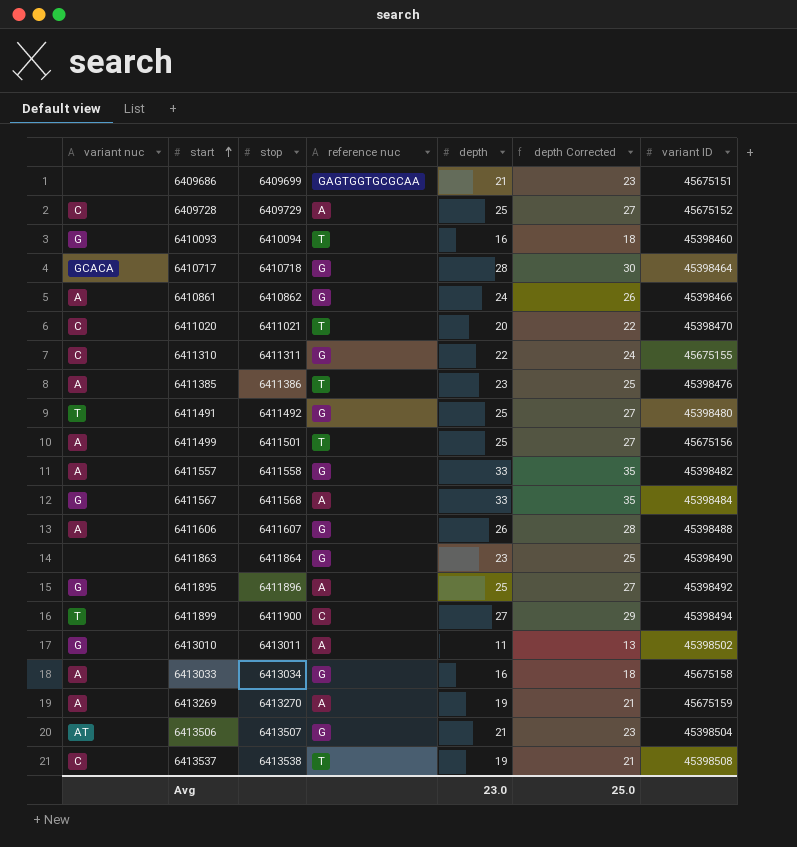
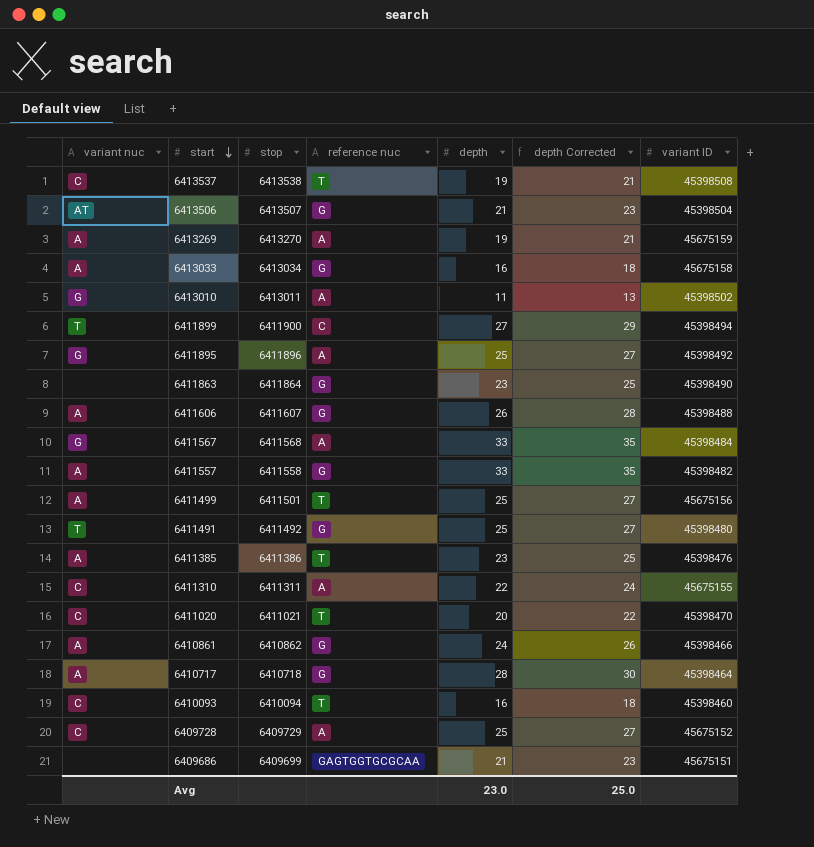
row order: start ascending -> start descending
6411310 | reference nuc: G -> A
6410717 | variant nuc: GCACA -> A
6410093 | variant nuc: G -> C

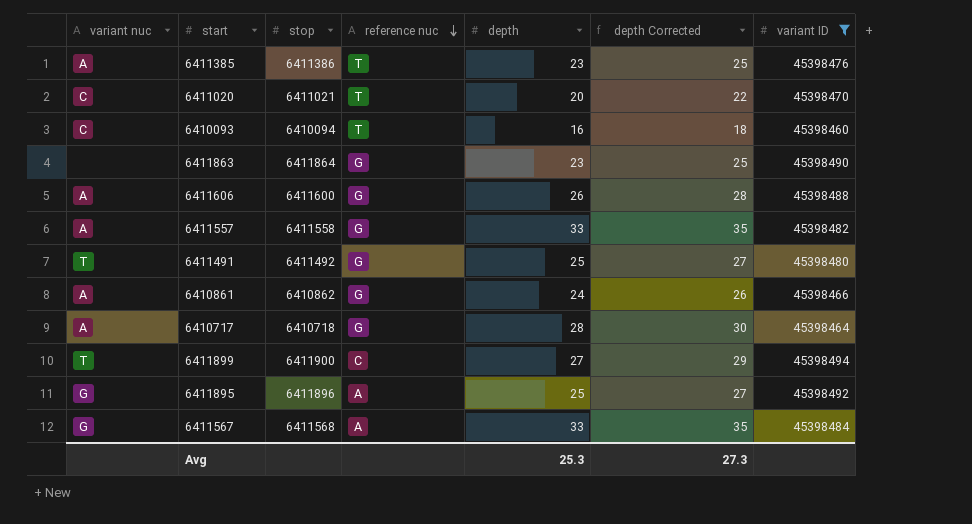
filter: none -> variant ID <= 45398494
row order: start descending -> reference nuc descending
6411606 | stop: 6411607 -> 6411600
Avg | depth: 23.0 -> 25.3
Avg | depth Corrected: 25.0 -> 27.3

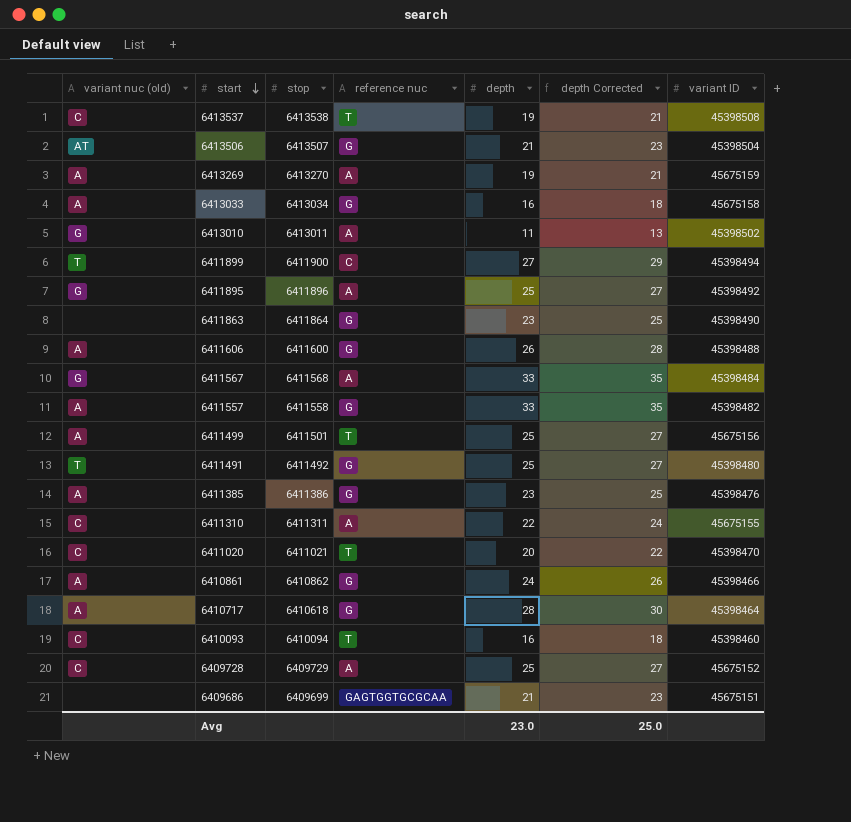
filter: variant ID <= 45398494 -> none
row order: reference nuc descending -> start descending
column name: variant nuc -> variant nuc (old)
6411385 | reference nuc: T -> G
6410717 | stop: 6410718 -> 6410618
Avg | depth: 25.3 -> 23.0
Avg | depth Corrected: 27.3 -> 25.0

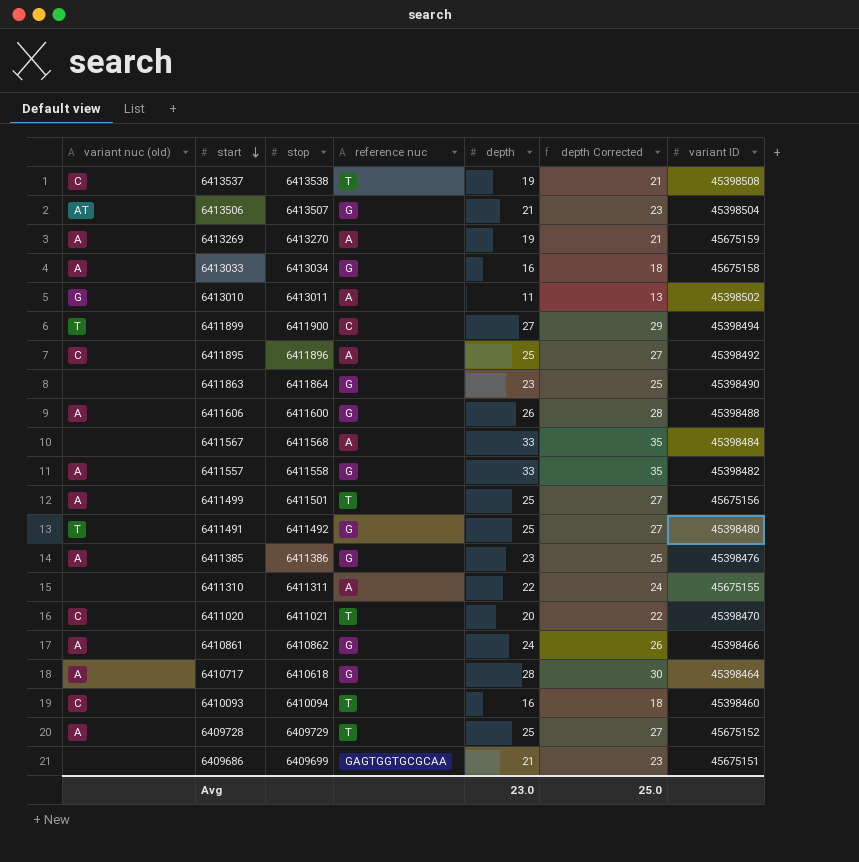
6411895 | variant nuc (old): G -> C
6411567 | variant nuc (old): G -> none
6411310 | variant nuc (old): C -> none
6409728 | variant nuc (old): C -> A
6409728 | reference nuc: A -> T

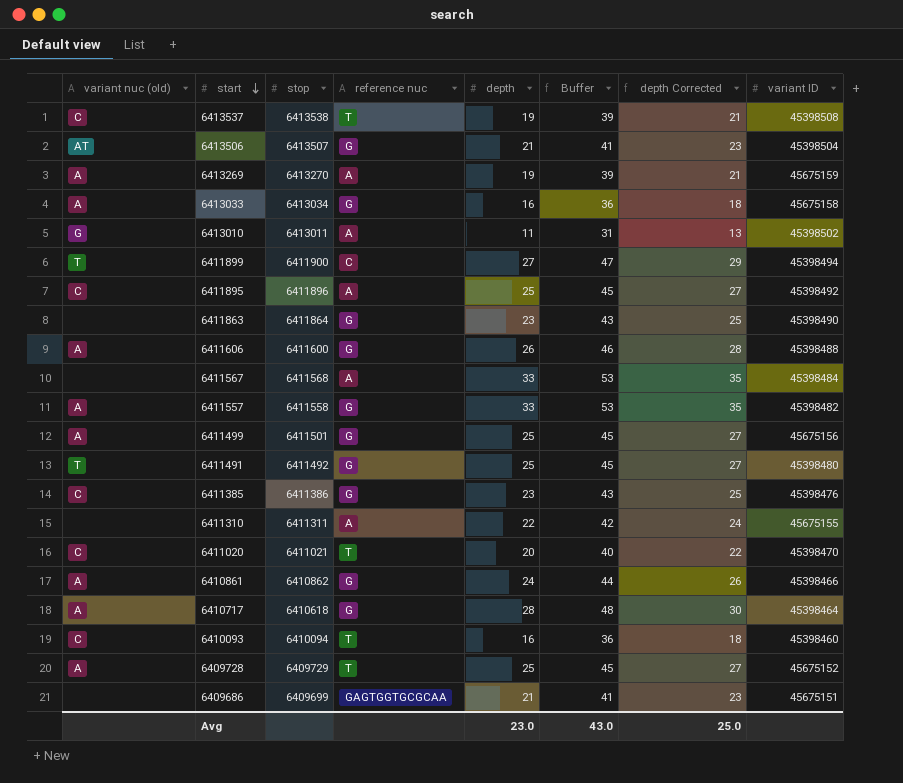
column Buffer | formula: none -> [depth] + 20
6411499 | reference nuc: T -> G
6411385 | variant nuc (old): A -> C

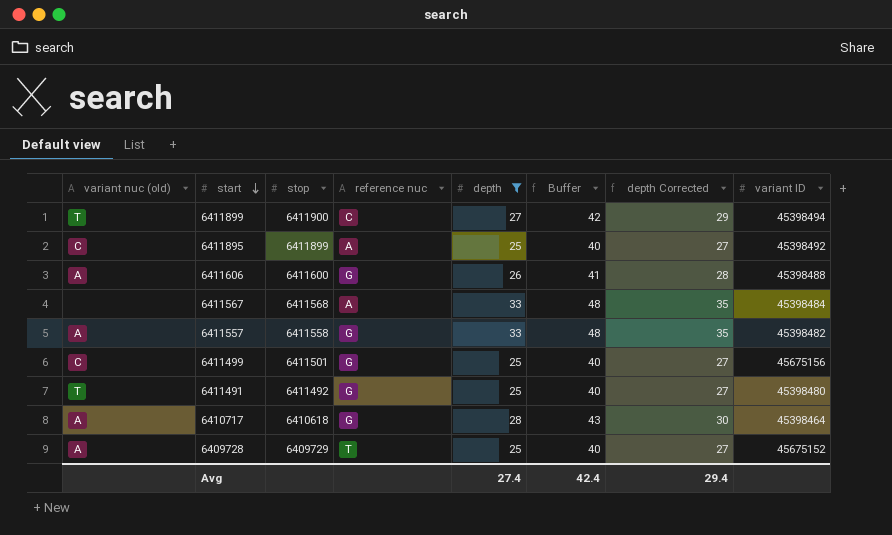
filter: none -> depth >= 25
column Buffer | formula: [depth] + 20 -> [depth] + 15
6411895 | stop: 6411896 -> 6411899
6411499 | variant nuc (old): A -> C
Avg | depth: 23.0 -> 27.4
Avg | Buffer: 43.0 -> 42.4
Avg | depth Corrected: 25.0 -> 29.4

